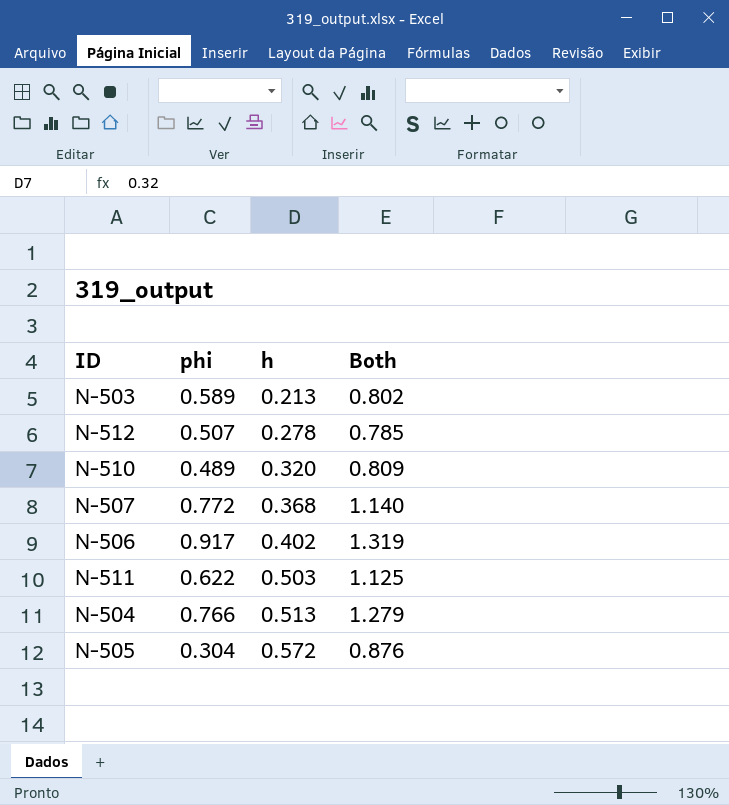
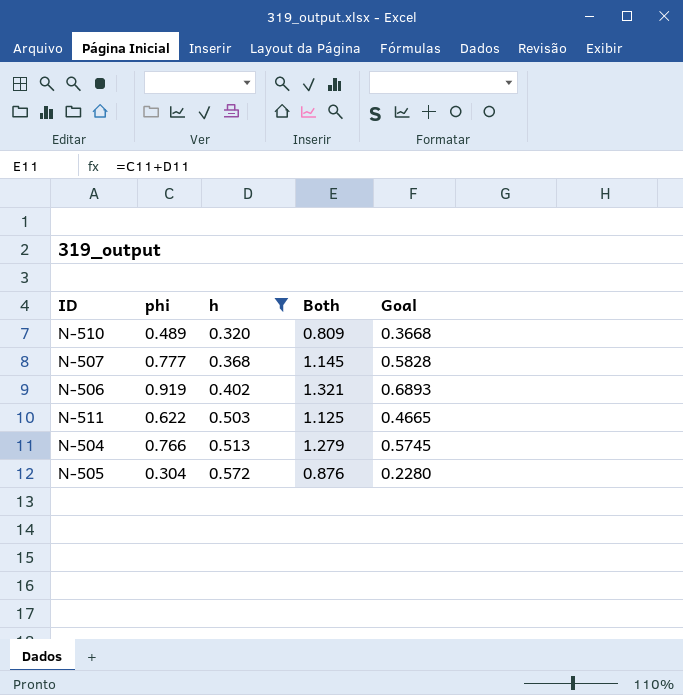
filter: none -> h >= 0.320
column Goal | formula: none -> [phi] * 0.75
N-507 | phi: 0.772 -> 0.777
N-507 | Both: 1.140 -> 1.145
N-506 | phi: 0.917 -> 0.919
N-506 | Both: 1.319 -> 1.321

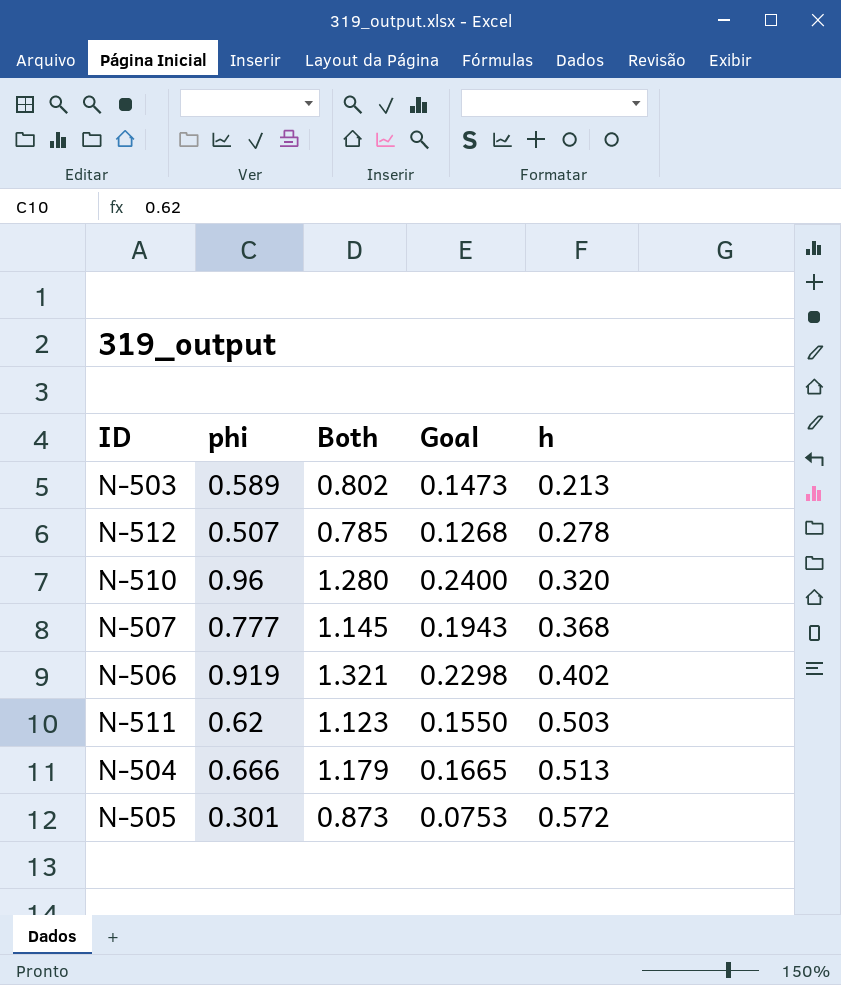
filter: h >= 0.320 -> none
column Goal | formula: [phi] * 0.75 -> [phi] * 0.25
column h | position: 3 -> 5
N-510 | phi: 0.489 -> 0.96
N-510 | Both: 0.809 -> 1.280
N-511 | phi: 0.622 -> 0.62
N-511 | Both: 1.125 -> 1.123
N-504 | phi: 0.766 -> 0.666
N-504 | Both: 1.279 -> 1.179
N-505 | phi: 0.304 -> 0.301
N-505 | Both: 0.876 -> 0.873

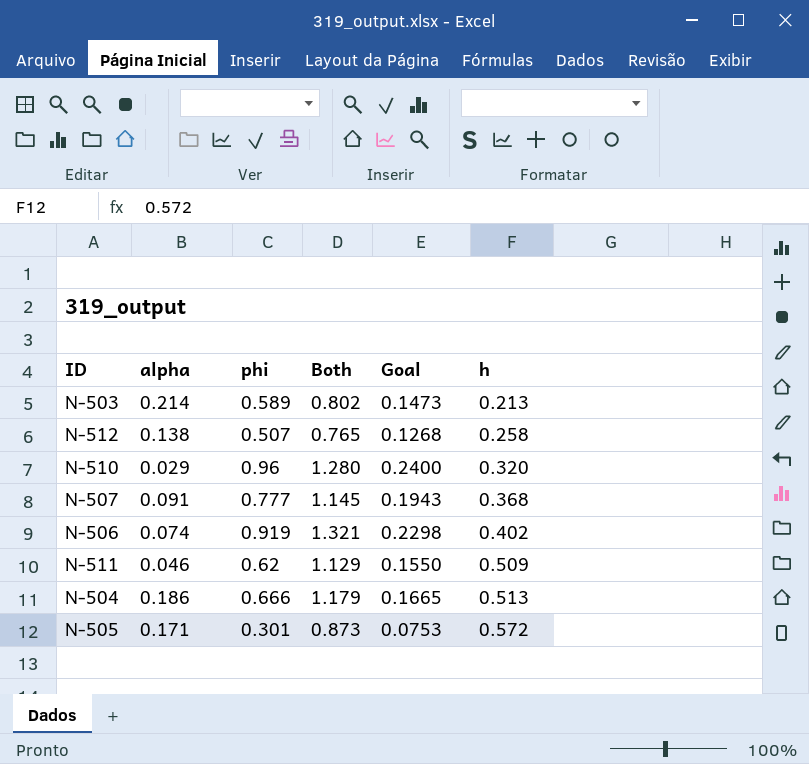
column alpha | position: none -> 2
N-512 | Both: 0.785 -> 0.765
N-512 | h: 0.278 -> 0.258
N-511 | Both: 1.123 -> 1.129
N-511 | h: 0.503 -> 0.509

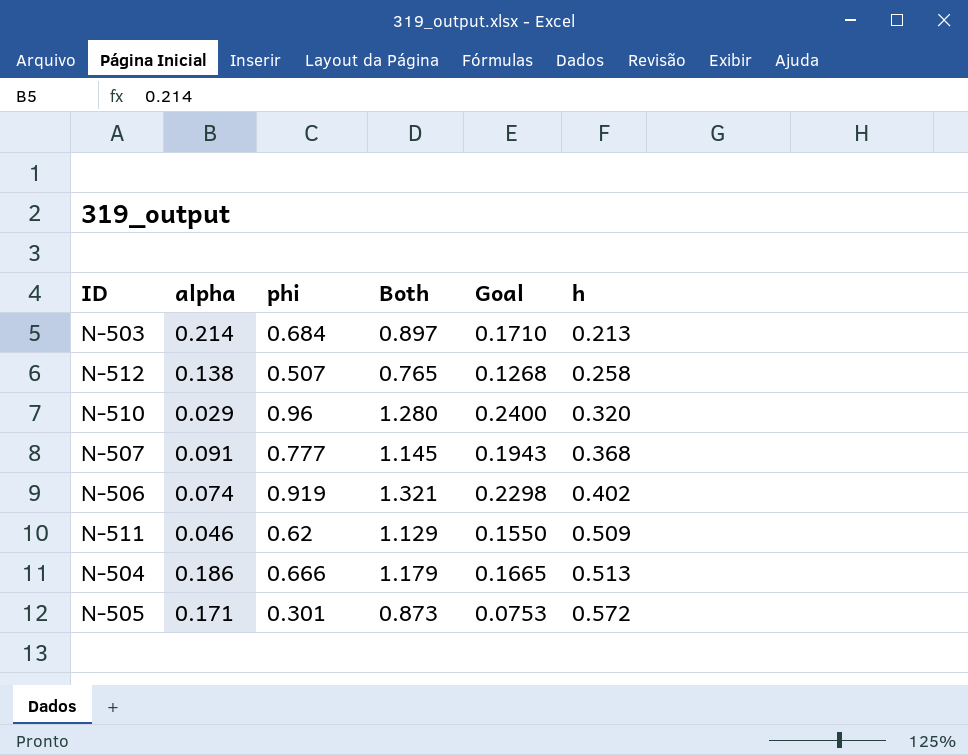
N-503 | phi: 0.589 -> 0.684
N-503 | Both: 0.802 -> 0.897
N-503 | Goal: 0.1473 -> 0.1710

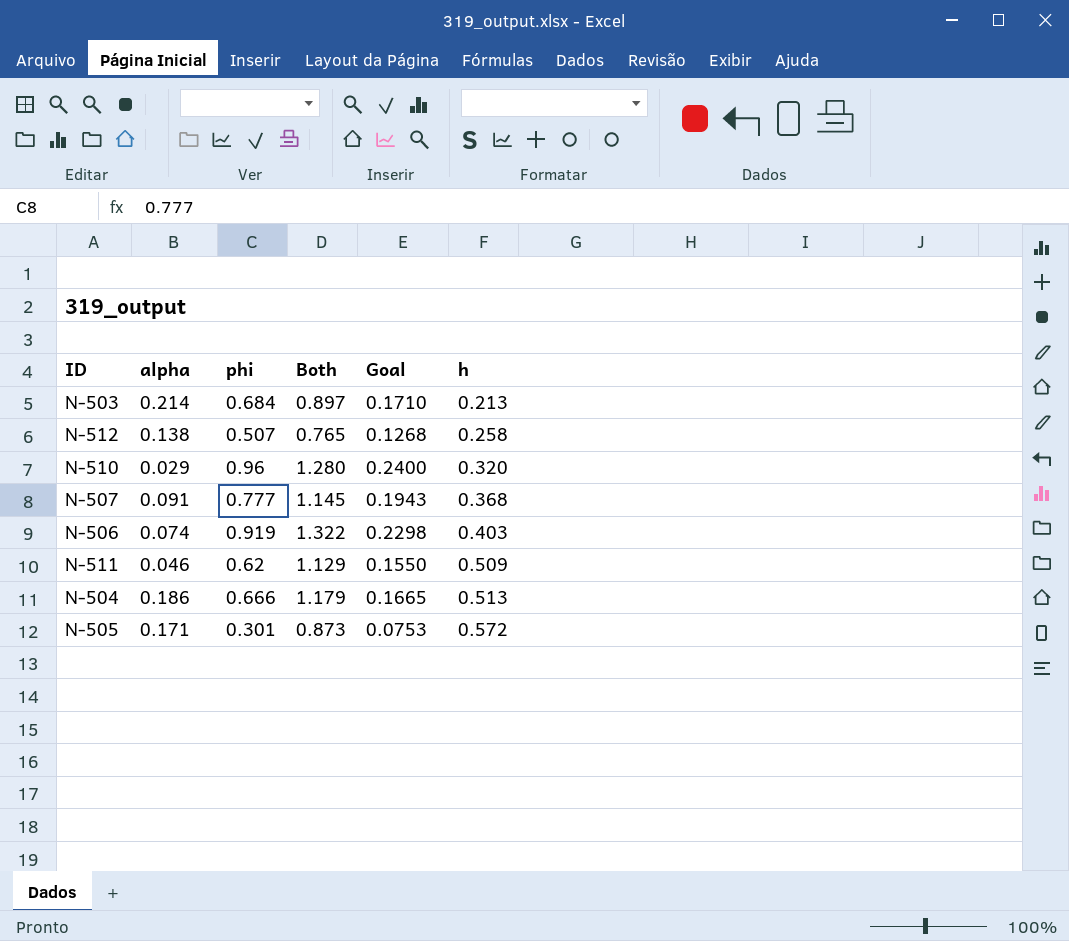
N-506 | Both: 1.321 -> 1.322
N-506 | h: 0.402 -> 0.403

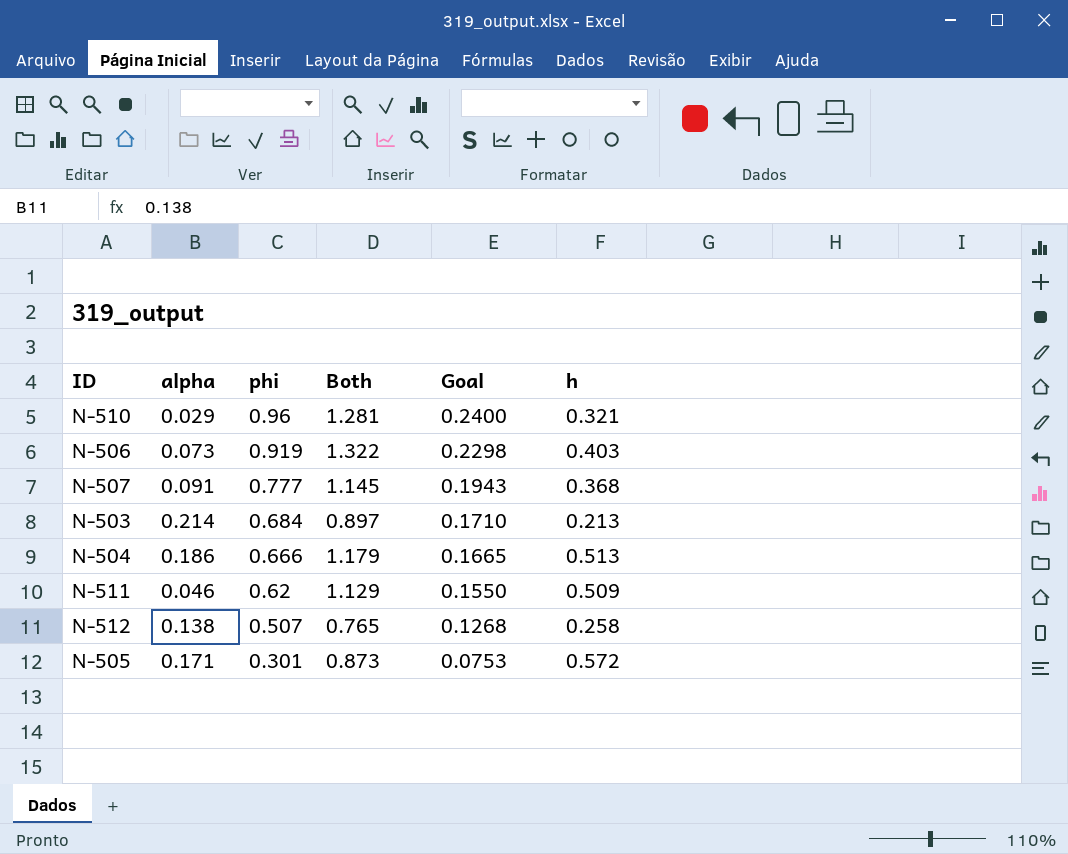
row order: h ascending -> phi descending
N-510 | Both: 1.280 -> 1.281
N-510 | h: 0.320 -> 0.321
N-506 | alpha: 0.074 -> 0.073

